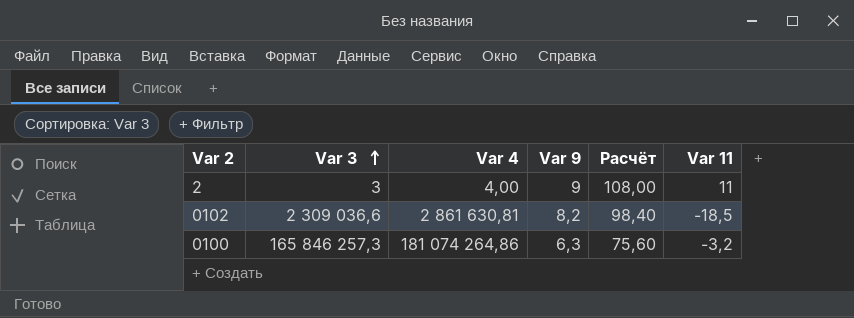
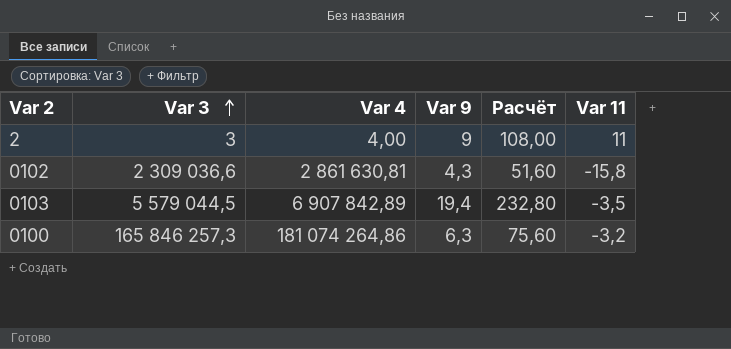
0102 | Var 9: 8,2 -> 4,3
0102 | Расчёт: 98,40 -> 51,60
0102 | Var 11: -18,5 -> -15,8
row 0103: none -> 5 579 044,5 | 6 907 842,89 | 19,4 | 232,80 | -3,5

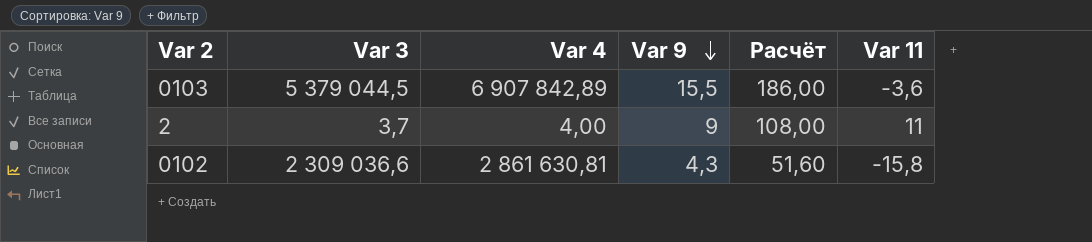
row order: Var 3 ascending -> Var 9 descending
row 0100: 165 846 257,3 | 181 074 264,86 | 6,3 | 75,60 | -3,2 -> none
0103 | Var 3: 5 579 044,5 -> 5 379 044,5
0103 | Var 9: 19,4 -> 15,5
0103 | Расчёт: 232,80 -> 186,00
0103 | Var 11: -3,5 -> -3,6
2 | Var 3: 3 -> 3,7

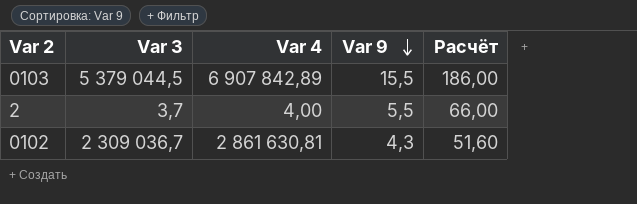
column Var 11 | position: 6 -> none
2 | Var 9: 9 -> 5,5
2 | Расчёт: 108,00 -> 66,00
0102 | Var 3: 2 309 036,6 -> 2 309 036,7

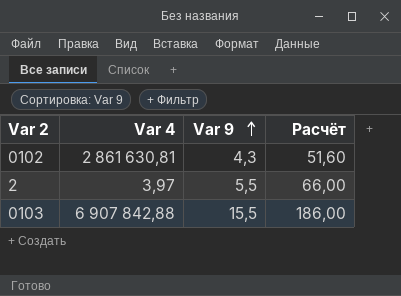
row order: Var 9 descending -> Var 9 ascending
column Var 3 | position: 2 -> none
2 | Var 4: 4,00 -> 3,97
0103 | Var 4: 6 907 842,89 -> 6 907 842,88

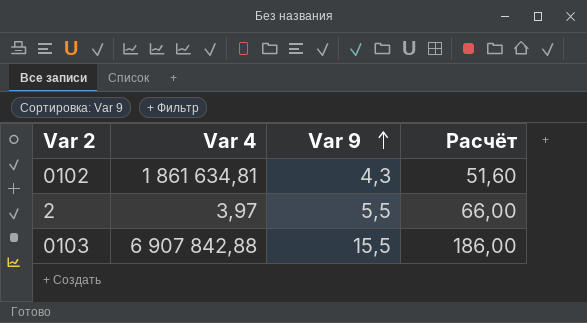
0102 | Var 4: 2 861 630,81 -> 1 861 634,81

